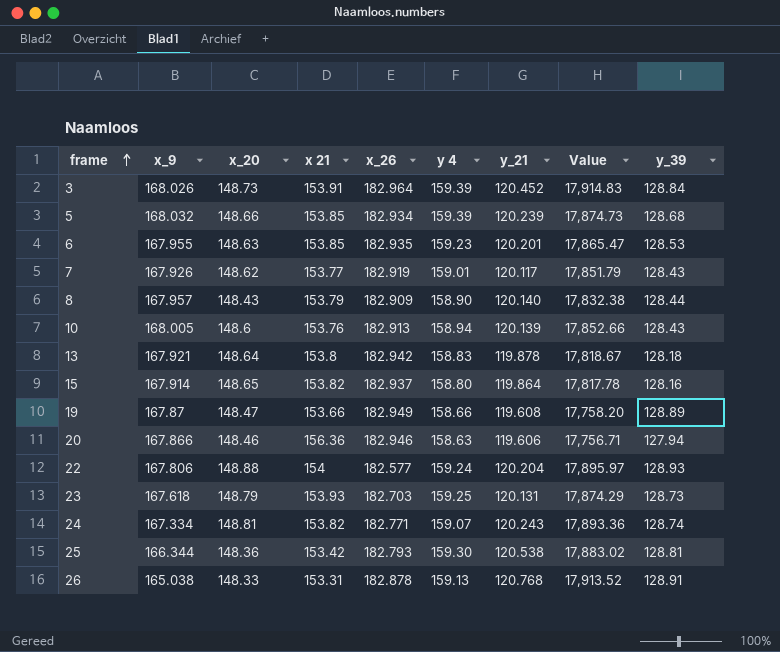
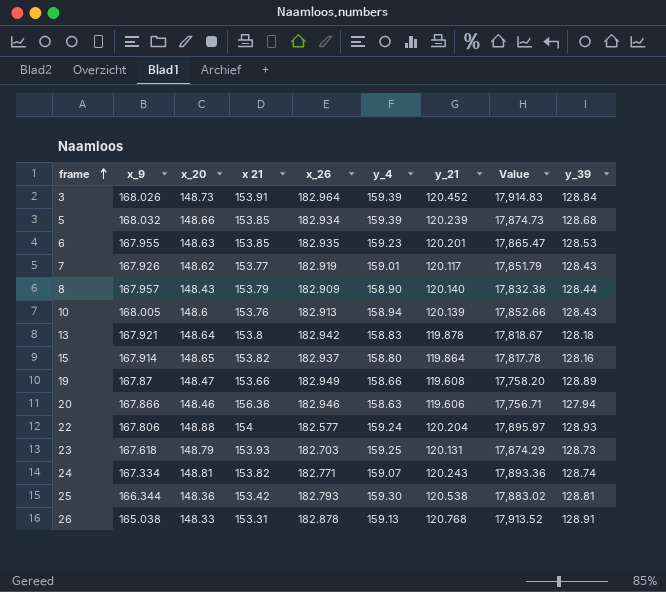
column name: y 4 -> y_4

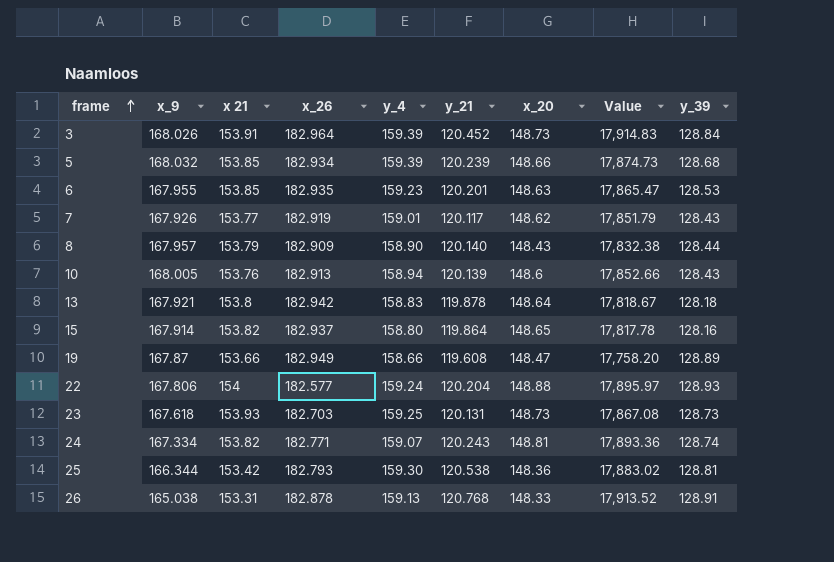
column x_20 | position: 3 -> 7
row 20: 167.866 | 148.46 | 156.36 | 182.946 | 158.63 | 119.606 | 17,756.71 | 127.94 -> none
23 | x_20: 148.79 -> 148.73
23 | Value: 17,874.29 -> 17,867.08

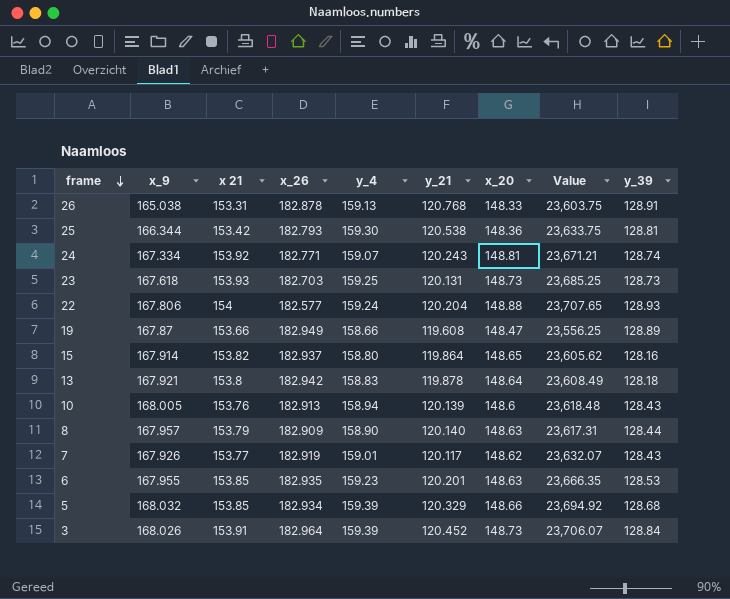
row order: frame ascending -> frame descending
column Value | formula: [y_21] * [x_20] -> [y_4] * [x_20]
24 | x 21: 153.82 -> 153.92
8 | x_20: 148.43 -> 148.63
5 | y_21: 120.239 -> 120.329

